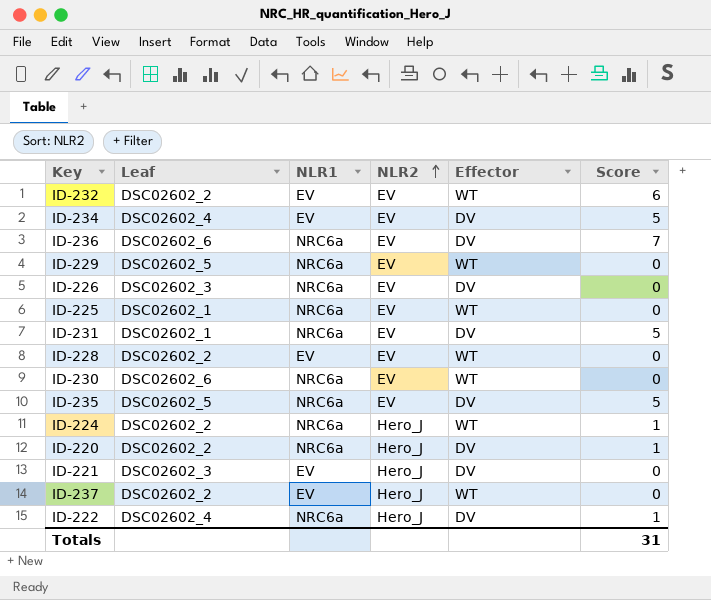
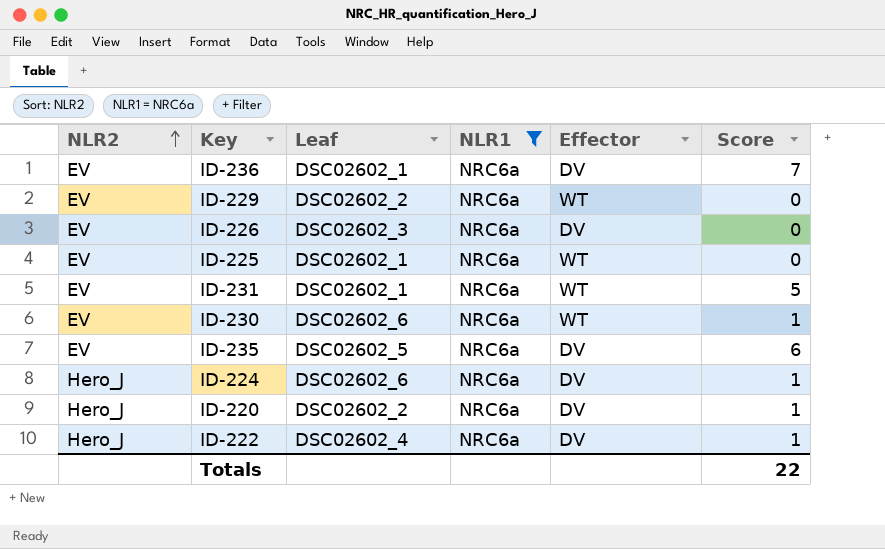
filter: none -> NLR1 = NRC6a
column NLR2 | position: 4 -> 1
ID-236 | Leaf: DSC02602_6 -> DSC02602_1
ID-229 | Leaf: DSC02602_5 -> DSC02602_2
ID-231 | Effector: DV -> WT
ID-230 | Score: 0 -> 1
ID-235 | Score: 5 -> 6
ID-224 | Leaf: DSC02602_2 -> DSC02602_6
ID-224 | Effector: WT -> DV
Totals | Score: 31 -> 22

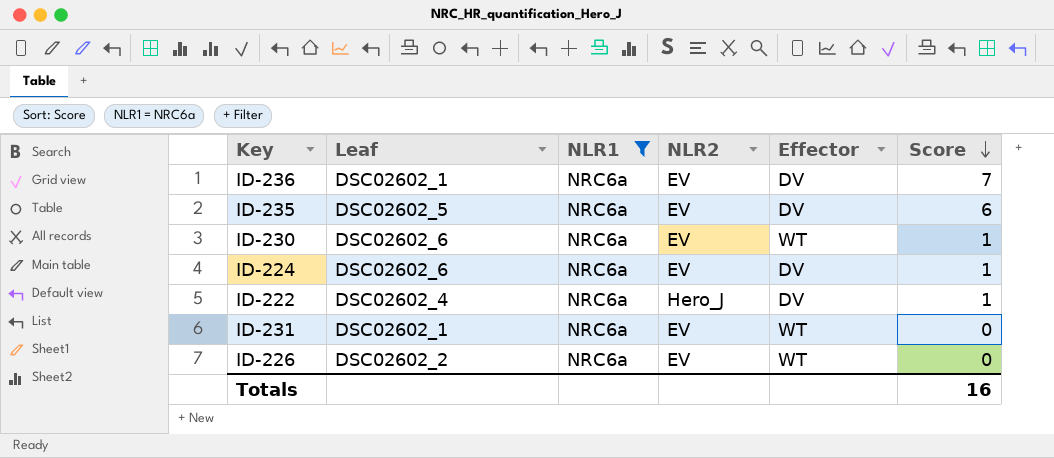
row order: NLR2 ascending -> Score descending
column NLR2 | position: 1 -> 4
row ID-229: EV | DSC02602_2 | NRC6a | WT | 0 -> none
row ID-225: EV | DSC02602_1 | NRC6a | WT | 0 -> none
row ID-220: Hero_J | DSC02602_2 | NRC6a | DV | 1 -> none
ID-224 | NLR2: Hero_J -> EV
ID-231 | Score: 5 -> 0
ID-226 | Leaf: DSC02602_3 -> DSC02602_2
ID-226 | Effector: DV -> WT
Totals | Score: 22 -> 16

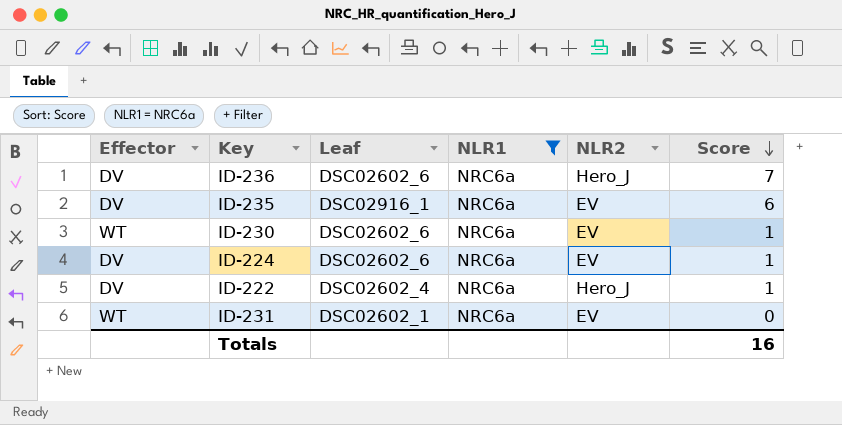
column Effector | position: 5 -> 1
row ID-226: DSC02602_2 | NRC6a | EV | WT | 0 -> none
ID-236 | Leaf: DSC02602_1 -> DSC02602_6
ID-236 | NLR2: EV -> Hero_J
ID-235 | Leaf: DSC02602_5 -> DSC02916_1

